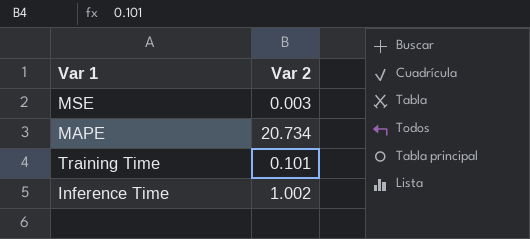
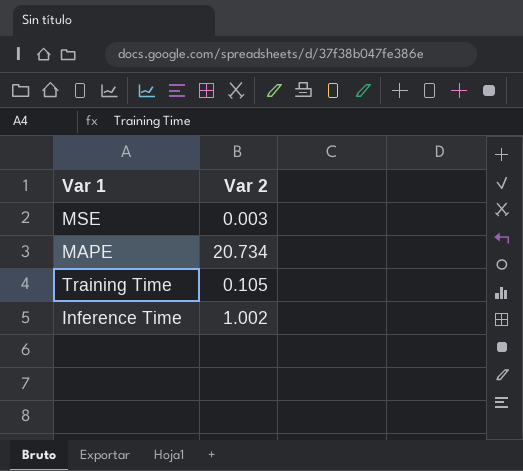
Training Time | Var 2: 0.101 -> 0.105

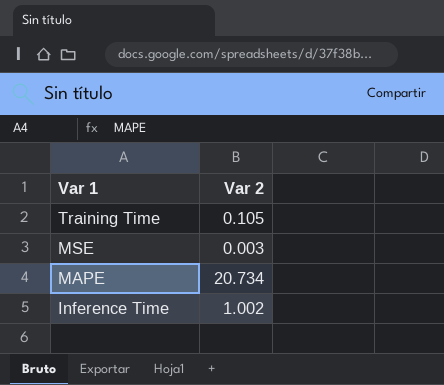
row order: none -> Var 1 descending

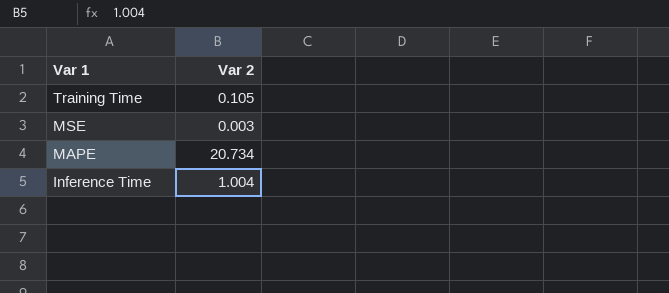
Inference Time | Var 2: 1.002 -> 1.004

